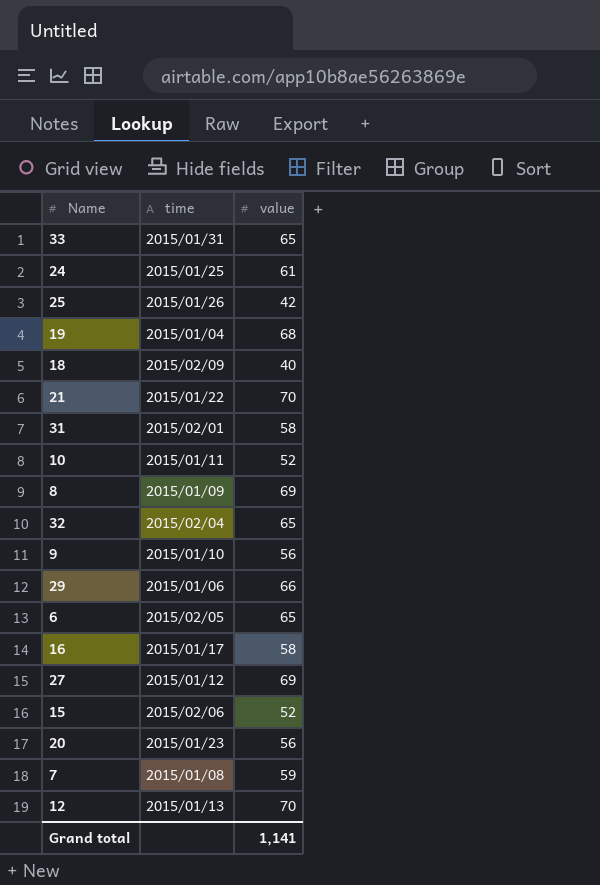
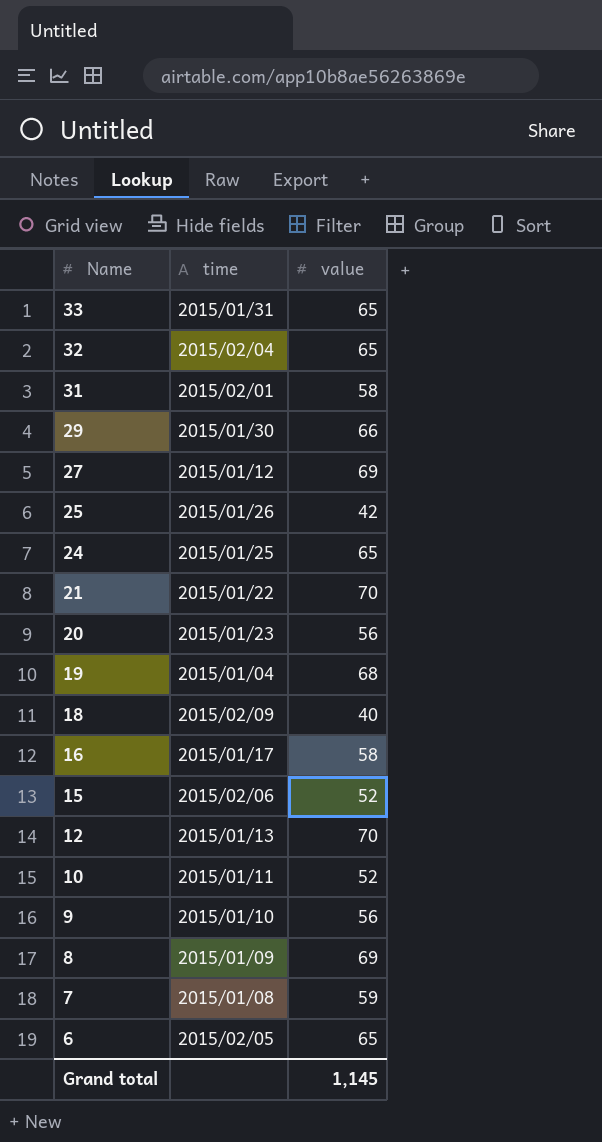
row order: none -> Name descending
29 | time: 2015/01/06 -> 2015/01/30
24 | value: 61 -> 65
Grand total | value: 1,141 -> 1,145

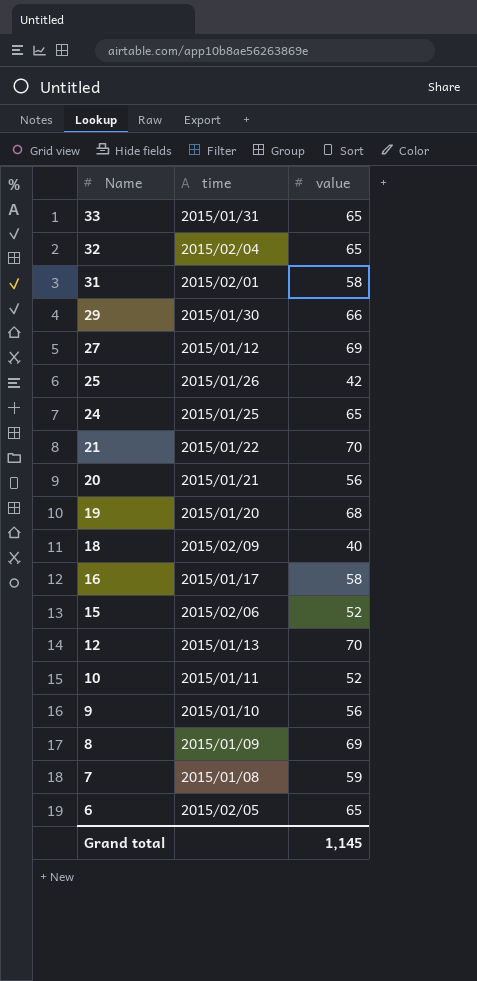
20 | time: 2015/01/23 -> 2015/01/21
19 | time: 2015/01/04 -> 2015/01/20

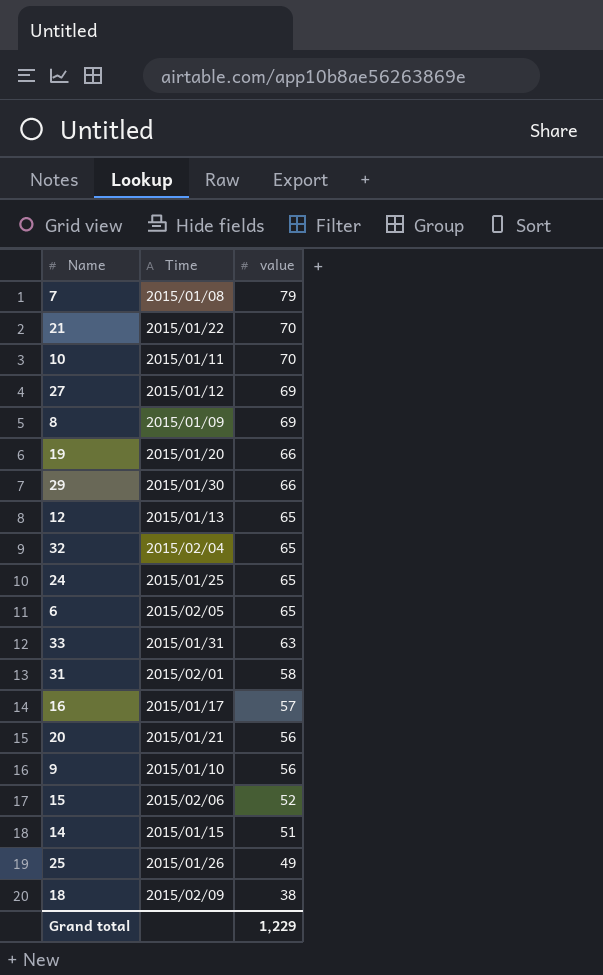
row order: Name descending -> value descending
column name: time -> Time
7 | value: 59 -> 79
10 | value: 52 -> 70
19 | value: 68 -> 66
12 | value: 70 -> 65
33 | value: 65 -> 63
16 | value: 58 -> 57
row 14: none -> 2015/01/15 | 51
25 | value: 42 -> 49
18 | value: 40 -> 38
Grand total | value: 1,145 -> 1,229

